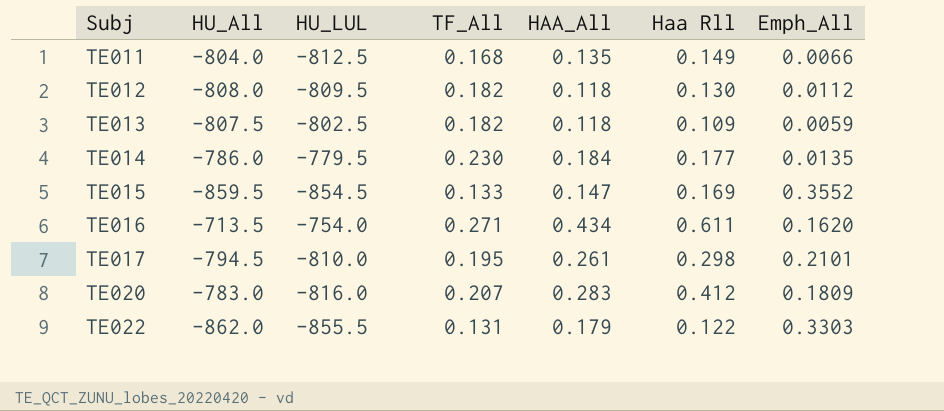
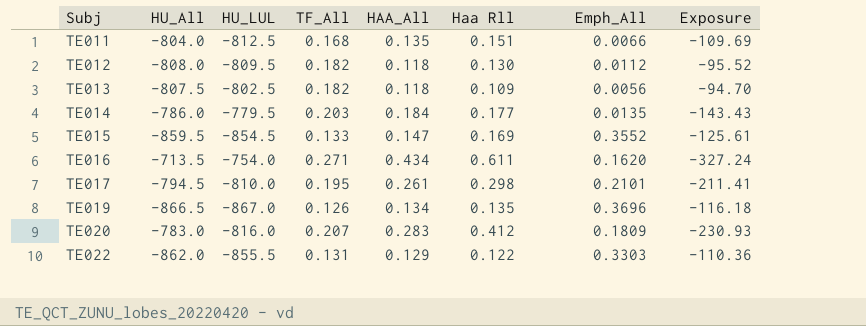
column Exposure | formula: none -> [HU_LUL] * [HAA_All]
TE011 | Haa Rll: 0.149 -> 0.151
TE013 | Emph_All: 0.0059 -> 0.0056
TE014 | TF_All: 0.230 -> 0.203
row TE019: none -> -866.5 | -867.0 | 0.126 | 0.134 | 0.135 | 0.3696 | -116.18
TE022 | HAA_All: 0.179 -> 0.129

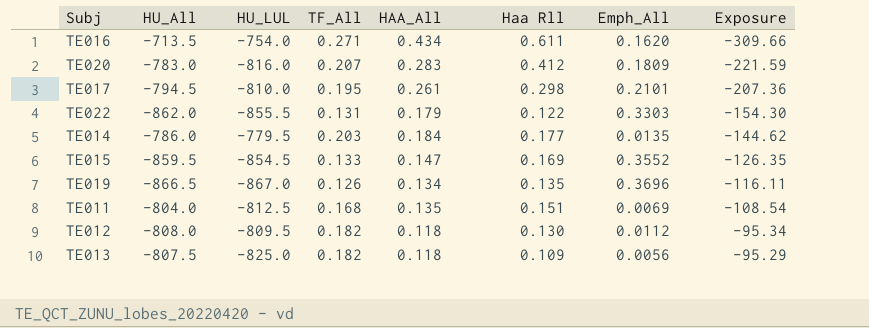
row order: Subj ascending -> Exposure ascending
column Exposure | formula: [HU_LUL] * [HAA_All] -> [HU_All] * [HAA_All]
TE022 | HAA_All: 0.129 -> 0.179
TE011 | Emph_All: 0.0066 -> 0.0069
TE013 | HU_LUL: -802.5 -> -825.0

